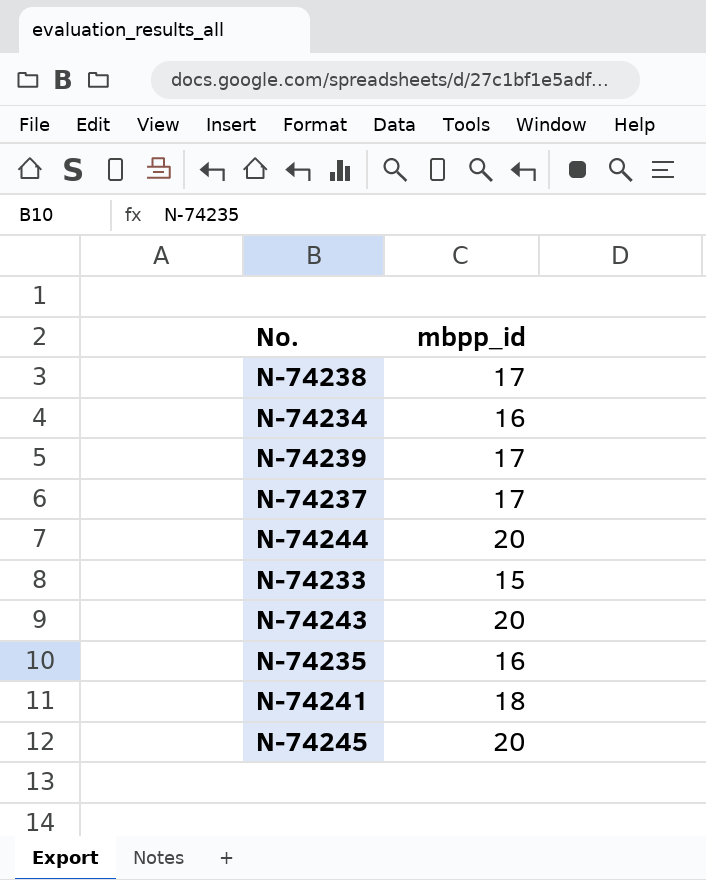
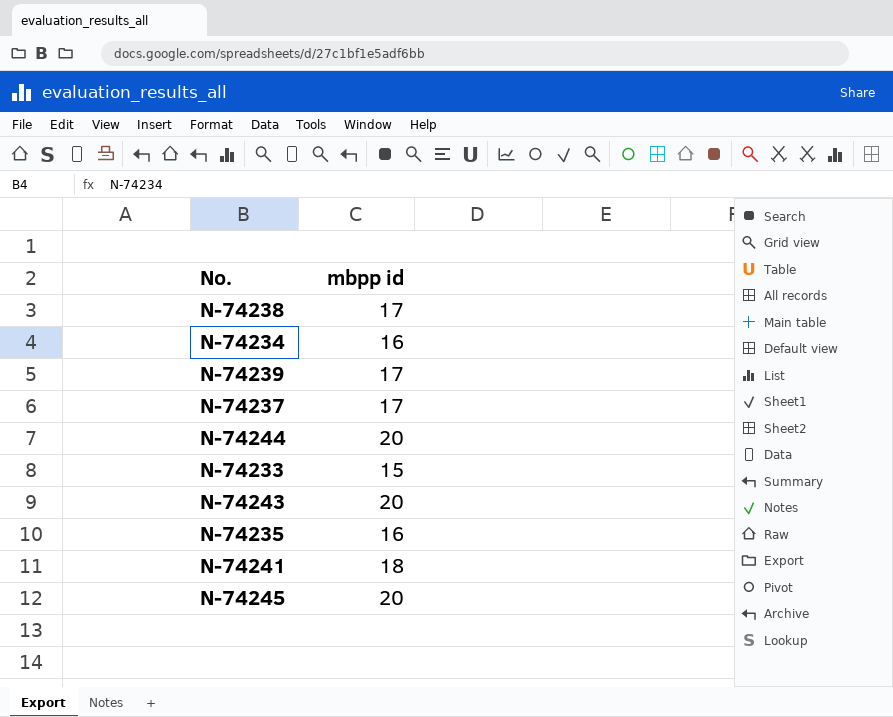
column name: mbpp_id -> mbpp id

